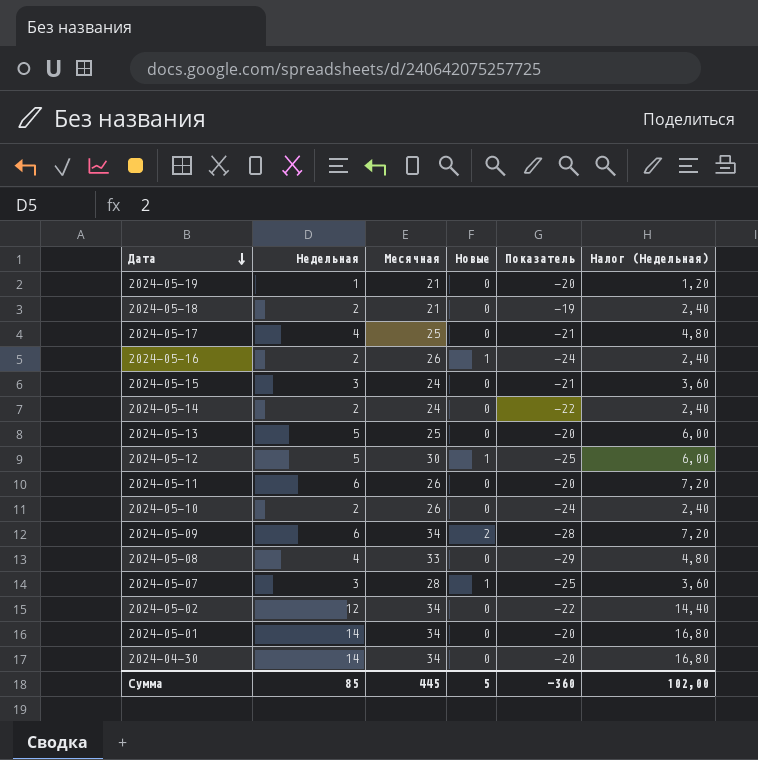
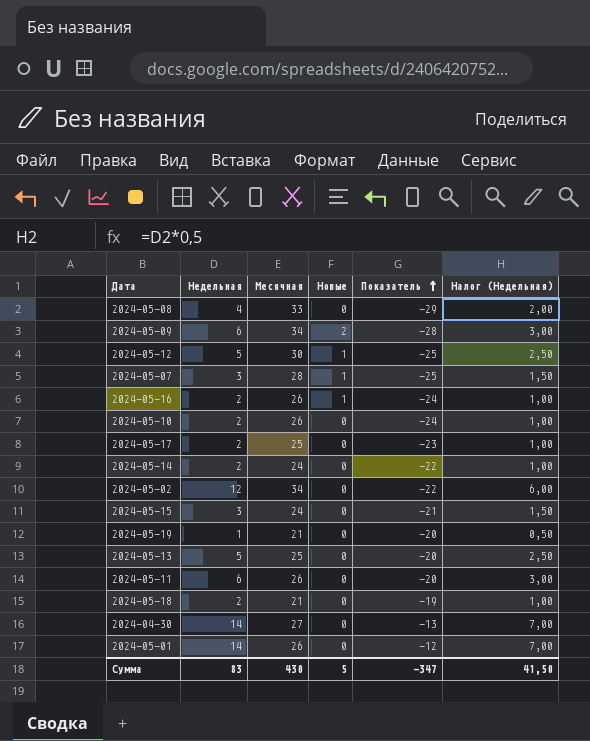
row order: Дата descending -> Показатель ascending
column Налог (Недельная) | formula: [Недельная] * 1,2 -> [Недельная] * 0,5
2024-05-17 | Недельная: 4 -> 2
2024-05-17 | Показатель: -21 -> -23
2024-04-30 | Месячная: 34 -> 27
2024-04-30 | Показатель: -20 -> -13
2024-05-01 | Месячная: 34 -> 26
2024-05-01 | Показатель: -20 -> -12
Сумма | Недельная: 85 -> 83
Сумма | Месячная: 445 -> 430
Сумма | Показатель: -360 -> -347
Сумма | Налог (Недельная): 102,00 -> 41,50

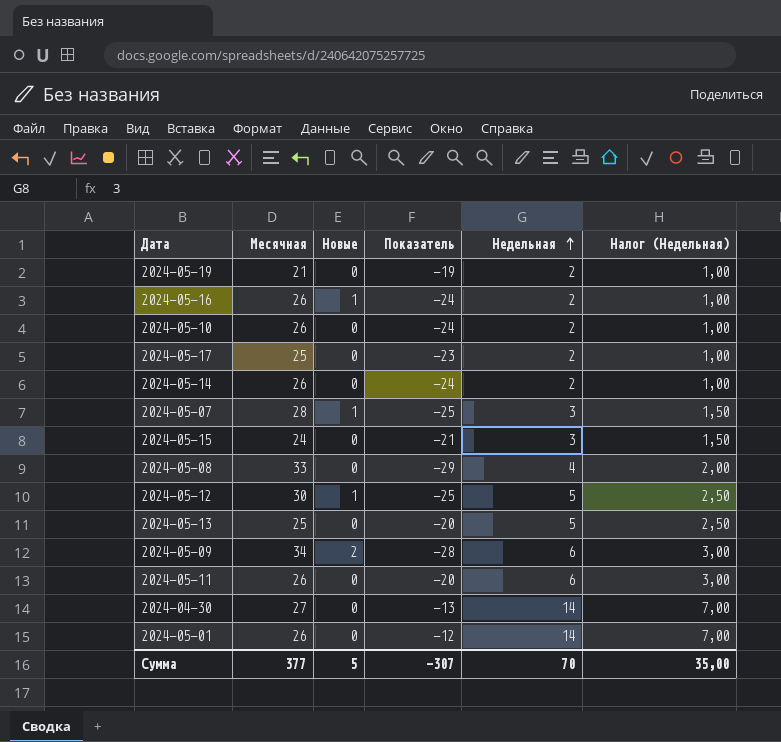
row order: Показатель ascending -> Недельная ascending
column Недельная | position: 2 -> 5
row 2024-05-02: 12 | 34 | 0 | -22 | 6,00 -> none
row 2024-05-18: 2 | 21 | 0 | -19 | 1,00 -> none
2024-05-19 | Показатель: -20 -> -19
2024-05-19 | Недельная: 1 -> 2
2024-05-19 | Налог (Недельная): 0,50 -> 1,00
2024-05-14 | Месячная: 24 -> 26
2024-05-14 | Показатель: -22 -> -24
Сумма | Месячная: 430 -> 377
Сумма | Показатель: -347 -> -307
Сумма | Недельная: 83 -> 70
Сумма | Налог (Недельная): 41,50 -> 35,00

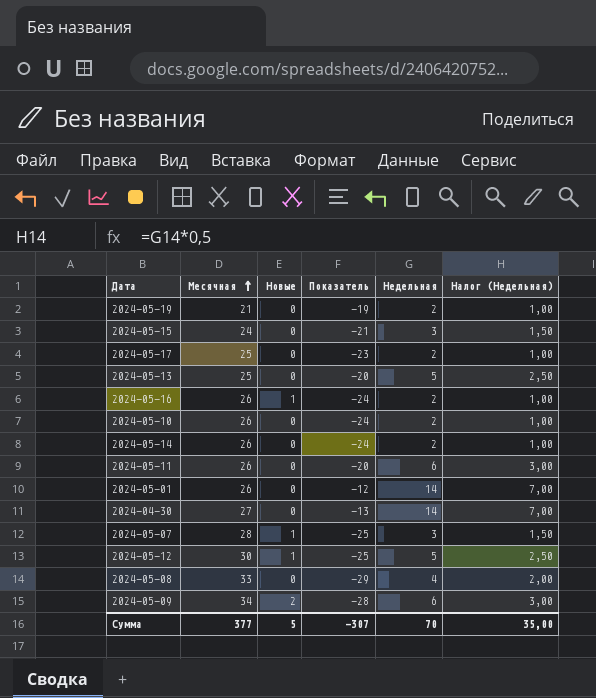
row order: Недельная ascending -> Месячная ascending

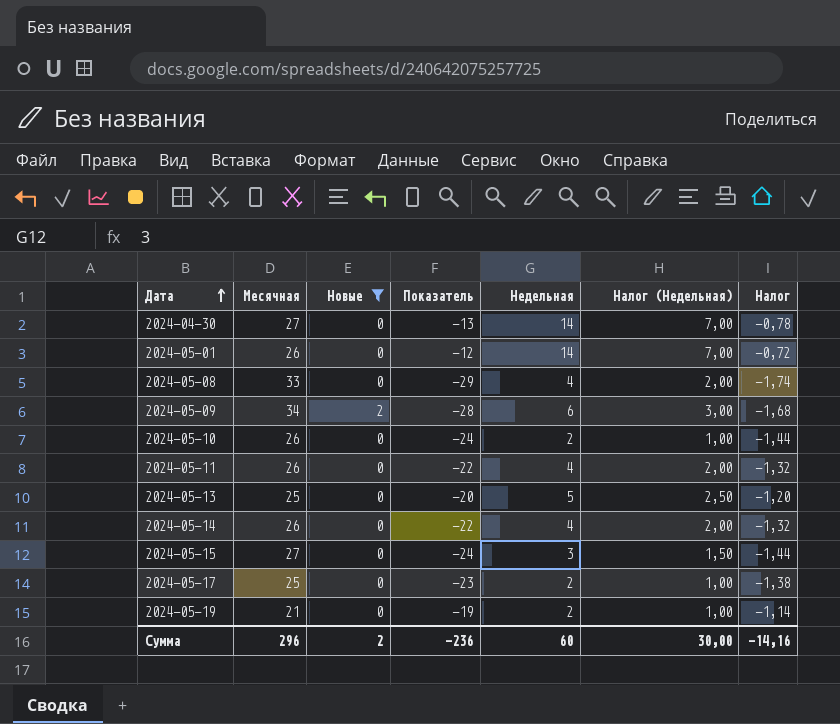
filter: none -> Новые != 1
row order: Месячная ascending -> Дата ascending
column Налог | formula: none -> [Показатель] * 0,06
2024-05-11 | Показатель: -20 -> -22
2024-05-11 | Недельная: 6 -> 4
2024-05-11 | Налог (Недельная): 3,00 -> 2,00
2024-05-14 | Показатель: -24 -> -22
2024-05-14 | Недельная: 2 -> 4
2024-05-14 | Налог (Недельная): 1,00 -> 2,00
2024-05-15 | Месячная: 24 -> 27
2024-05-15 | Показатель: -21 -> -24
Сумма | Месячная: 377 -> 296
Сумма | Новые: 5 -> 2
Сумма | Показатель: -307 -> -236
Сумма | Недельная: 70 -> 60
Сумма | Налог (Недельная): 35,00 -> 30,00

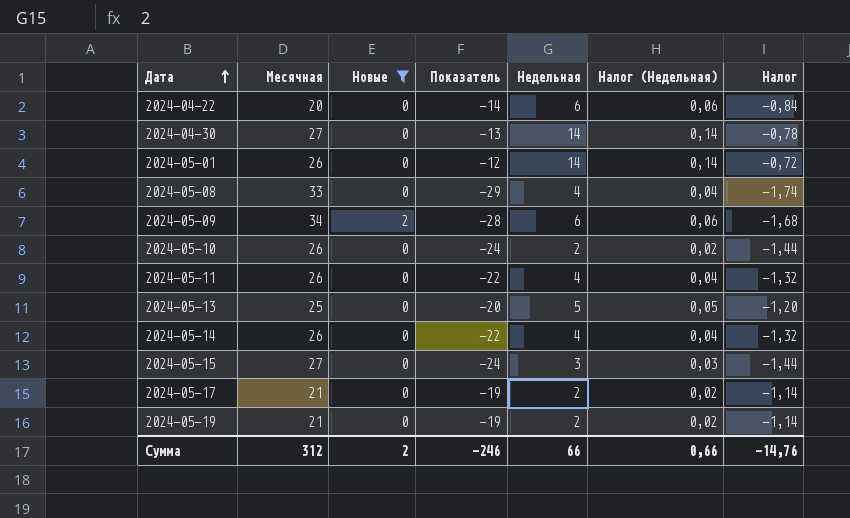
column Налог (Недельная) | formula: [Недельная] * 0,5 -> [Недельная] * 0,01
row 2024-04-22: none -> 20 | 0 | -14 | 6 | 0,06 | -0,84
2024-05-17 | Месячная: 25 -> 21
2024-05-17 | Показатель: -23 -> -19
2024-05-17 | Налог: -1,38 -> -1,14
Сумма | Месячная: 296 -> 312
Сумма | Показатель: -236 -> -246
Сумма | Недельная: 60 -> 66
Сумма | Налог (Недельная): 30,00 -> 0,66
Сумма | Налог: -14,16 -> -14,76

